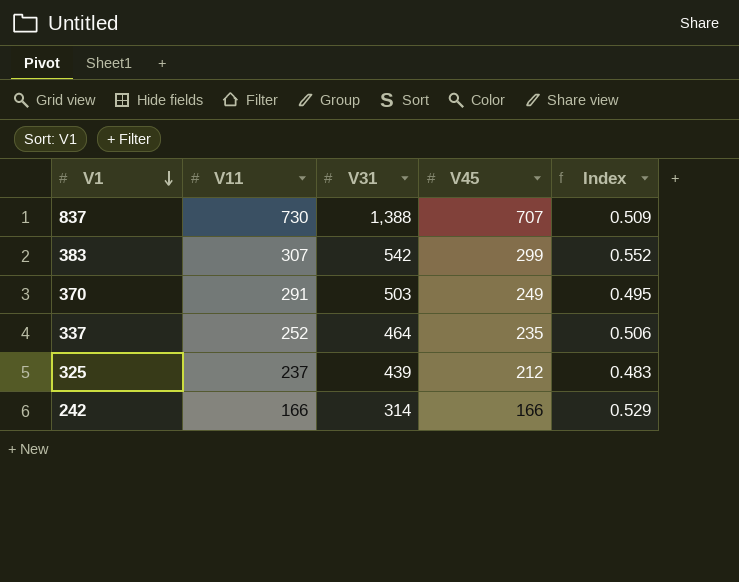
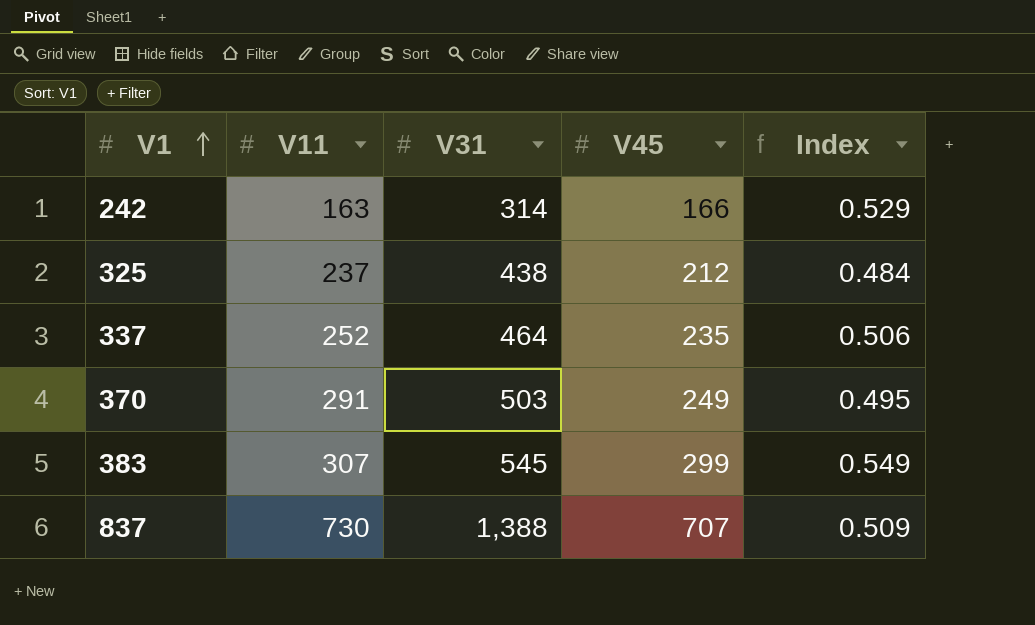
row order: V1 descending -> V1 ascending
242 | V11: 166 -> 163
325 | V31: 439 -> 438
325 | Index: 0.483 -> 0.484
383 | V31: 542 -> 545
383 | Index: 0.552 -> 0.549

